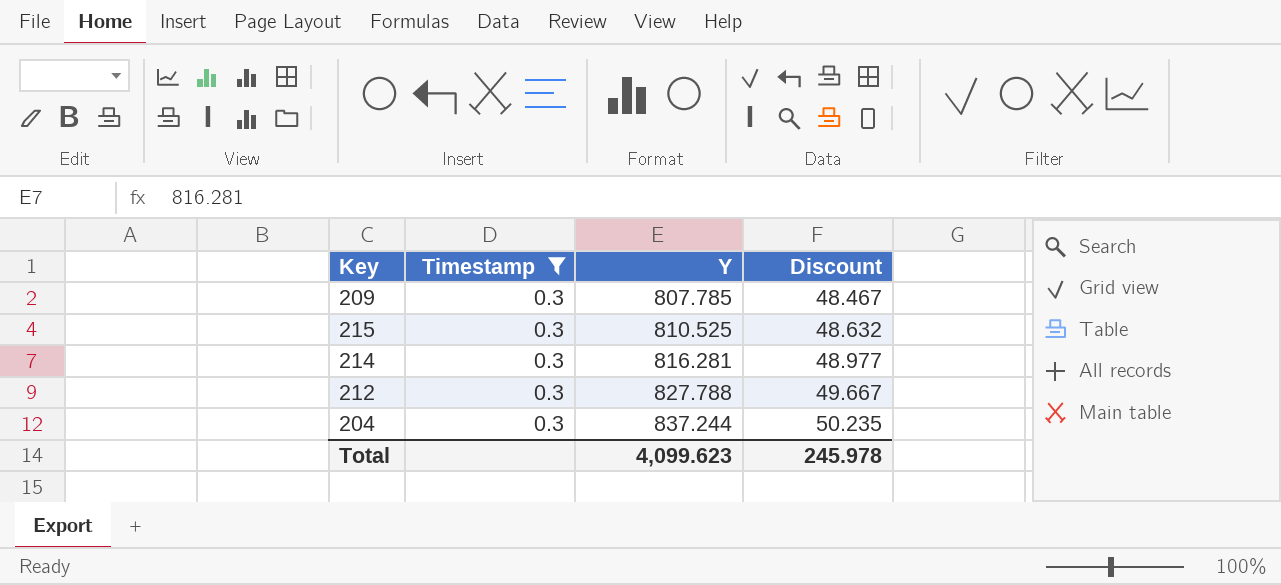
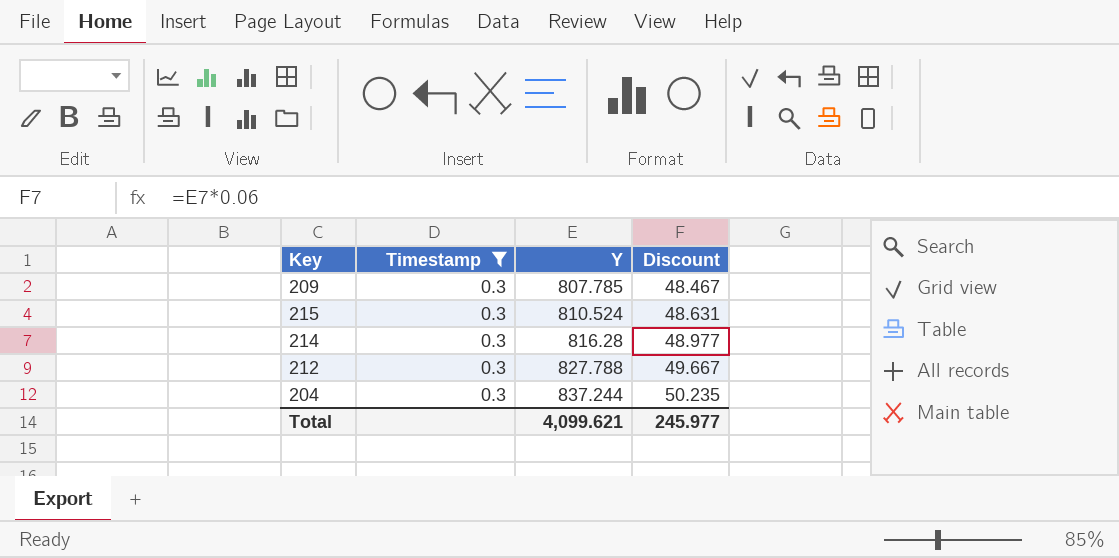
215 | Y: 810.525 -> 810.524
215 | Discount: 48.632 -> 48.631
214 | Y: 816.281 -> 816.28
Total | Y: 4,099.623 -> 4,099.621
Total | Discount: 245.978 -> 245.977

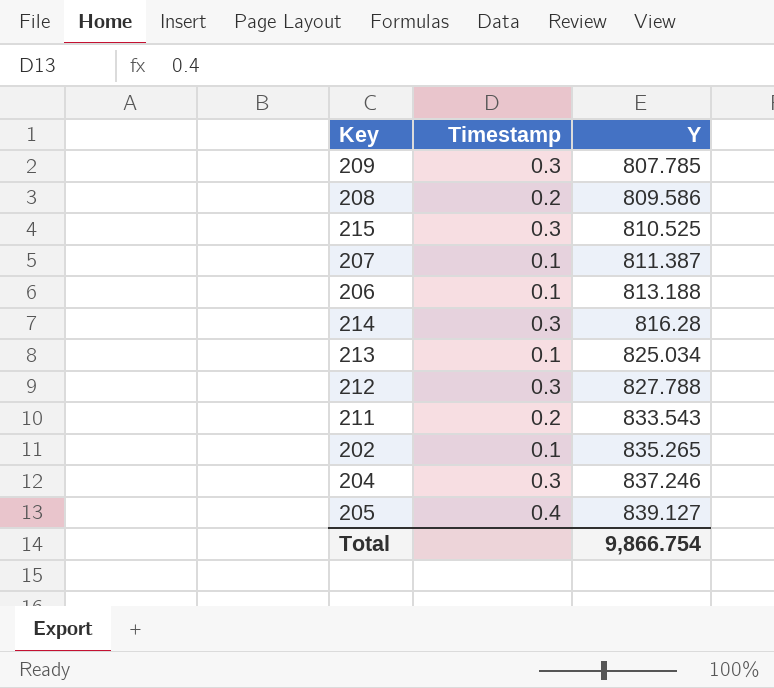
filter: Timestamp = 0.3 -> none
column Discount | formula: [Y] * 0.06 -> none
215 | Y: 810.524 -> 810.525
204 | Y: 837.244 -> 837.246
Total | Y: 4,099.621 -> 9,866.754

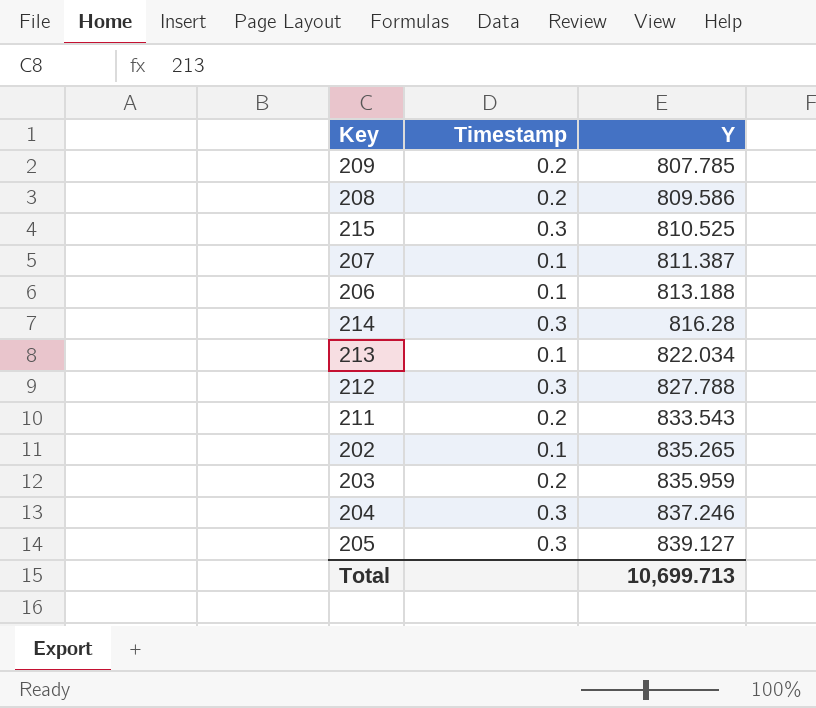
209 | Timestamp: 0.3 -> 0.2
213 | Y: 825.034 -> 822.034
row 203: none -> 0.2 | 835.959
205 | Timestamp: 0.4 -> 0.3
Total | Y: 9,866.754 -> 10,699.713

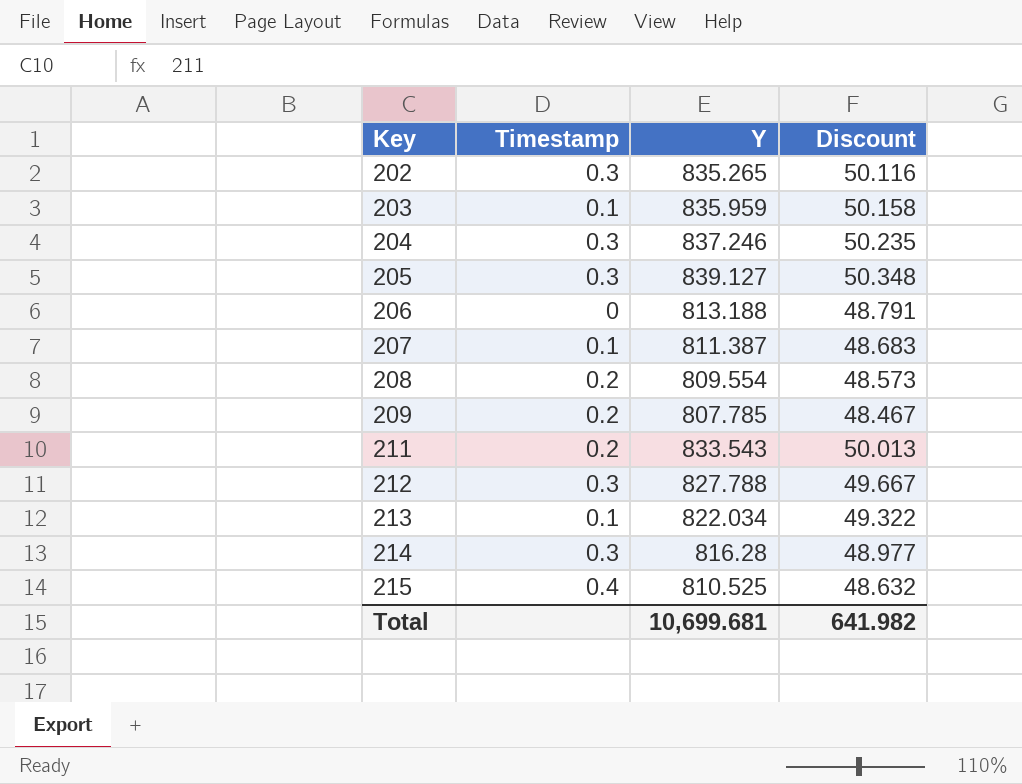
row order: Y ascending -> Key ascending
column Discount | formula: none -> [Y] * 0.06
202 | Timestamp: 0.1 -> 0.3
203 | Timestamp: 0.2 -> 0.1
206 | Timestamp: 0.1 -> 0
208 | Y: 809.586 -> 809.554
215 | Timestamp: 0.3 -> 0.4
Total | Y: 10,699.713 -> 10,699.681

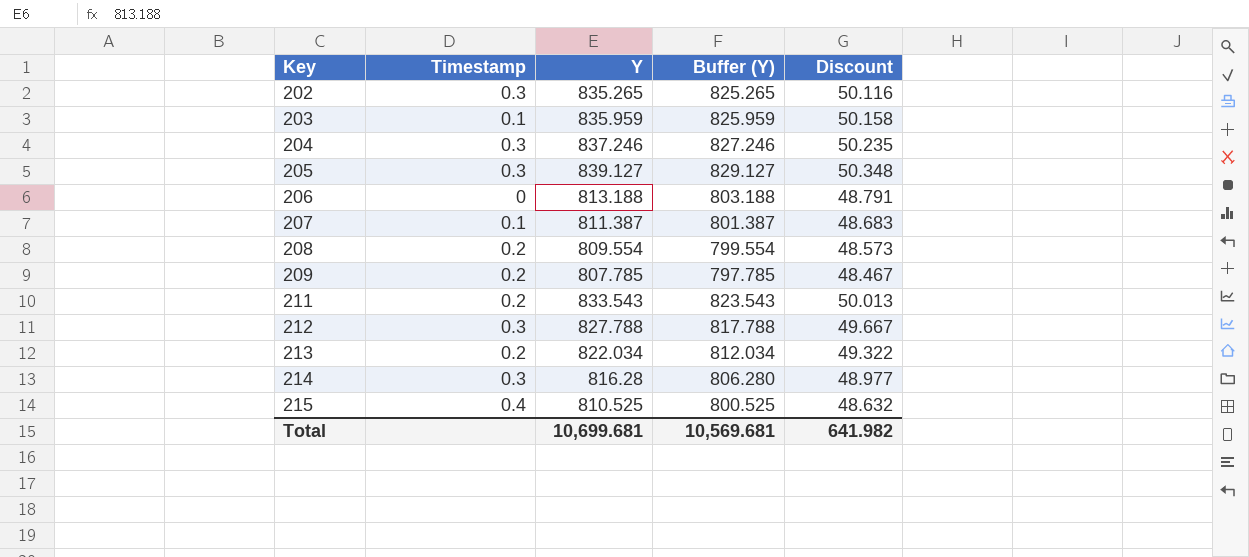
column Buffer (Y) | formula: none -> [Y] - 10
213 | Timestamp: 0.1 -> 0.2

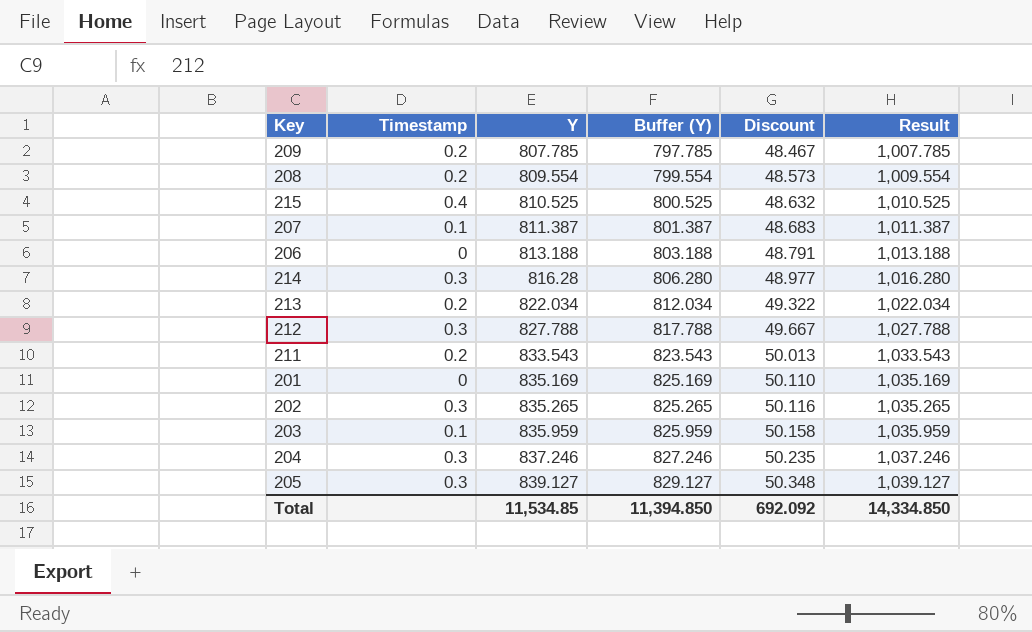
row order: Key ascending -> Y ascending
column Result | formula: none -> [Y] + 200
row 201: none -> 0 | 835.169 | 825.169 | 50.110 | 1,035.169
Total | Y: 10,699.681 -> 11,534.85
Total | Buffer (Y): 10,569.681 -> 11,394.850
Total | Discount: 641.982 -> 692.092

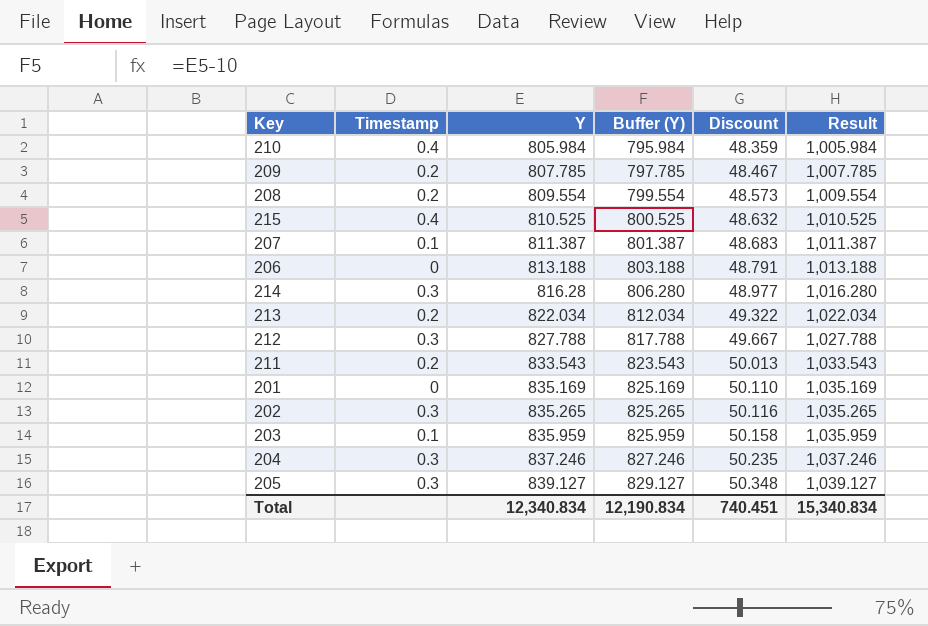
row 210: none -> 0.4 | 805.984 | 795.984 | 48.359 | 1,005.984
Total | Y: 11,534.85 -> 12,340.834
Total | Buffer (Y): 11,394.850 -> 12,190.834
Total | Discount: 692.092 -> 740.451
Total | Result: 14,334.850 -> 15,340.834

